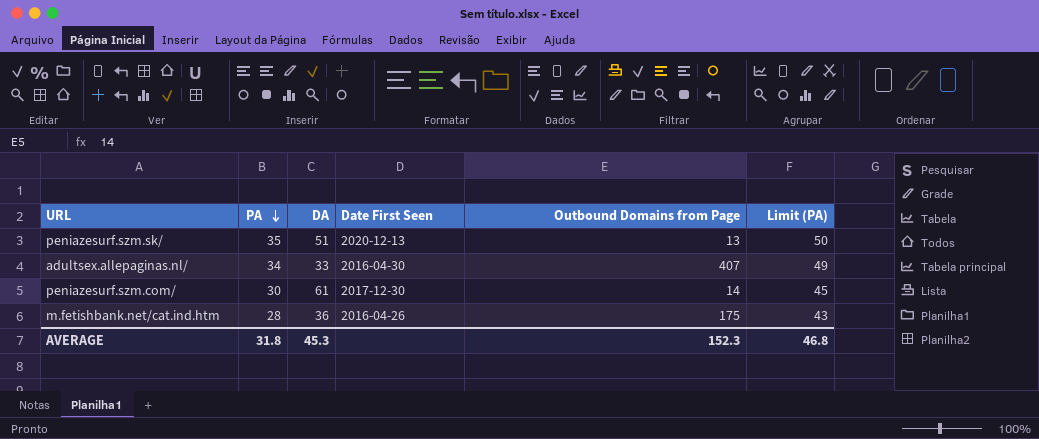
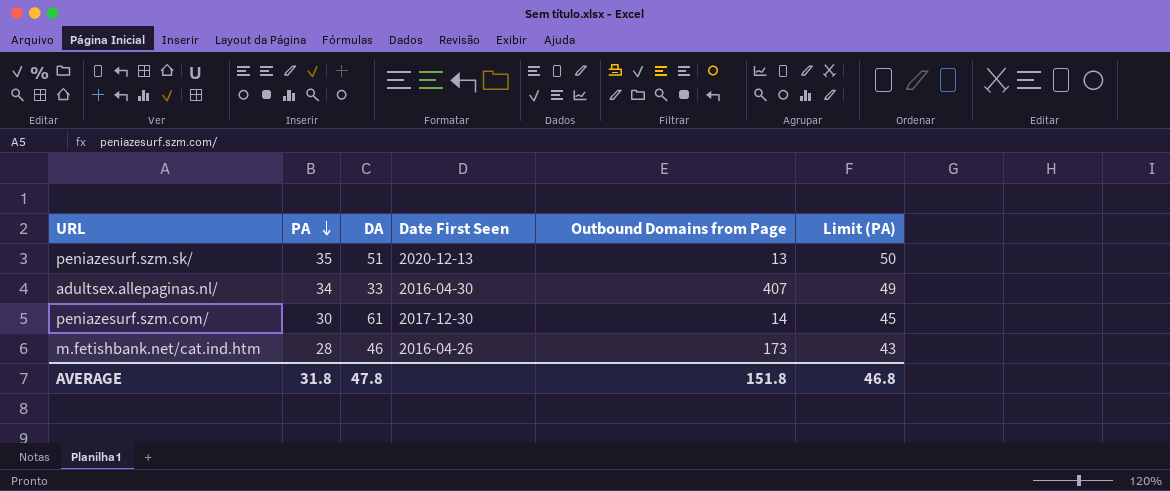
m.fetishbank.net/cat.ind.htm | DA: 36 -> 46
m.fetishbank.net/cat.ind.htm | Outbound Domains from Page: 175 -> 173
AVERAGE | DA: 45.3 -> 47.8
AVERAGE | Outbound Domains from Page: 152.3 -> 151.8

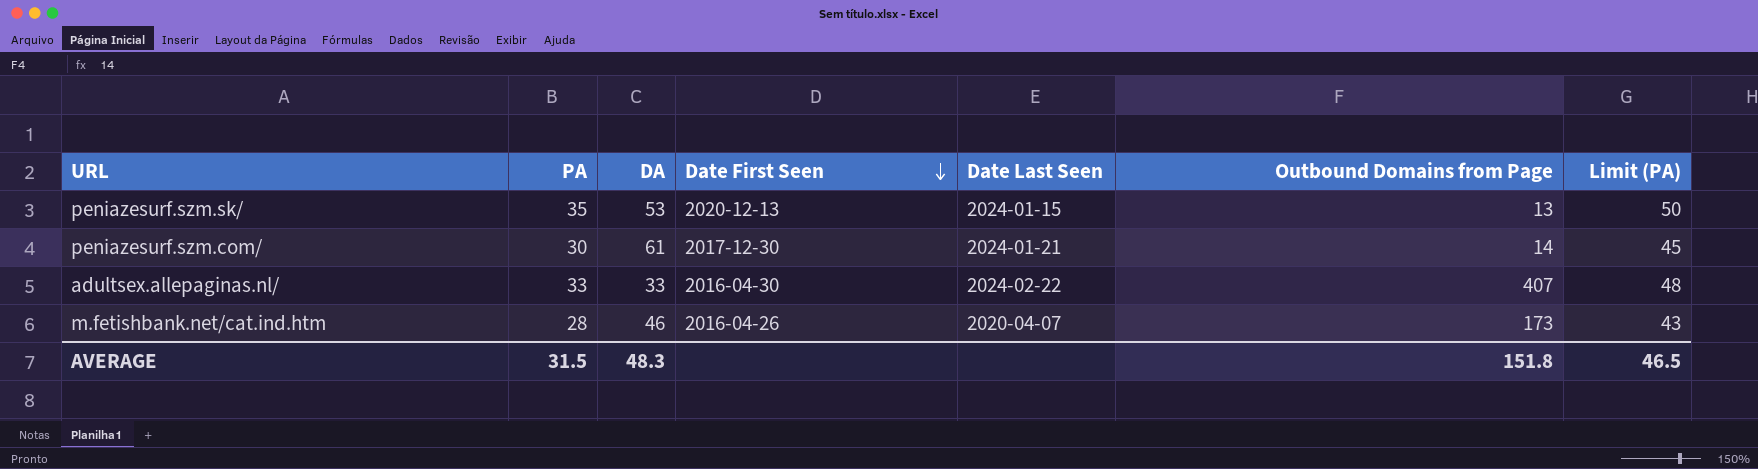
row order: PA descending -> Date First Seen descending
column Date Last Seen | position: none -> 5
peniazesurf.szm.sk/ | DA: 51 -> 53
adultsex.allepaginas.nl/ | PA: 34 -> 33
adultsex.allepaginas.nl/ | Limit (PA): 49 -> 48
AVERAGE | PA: 31.8 -> 31.5
AVERAGE | DA: 47.8 -> 48.3
AVERAGE | Limit (PA): 46.8 -> 46.5

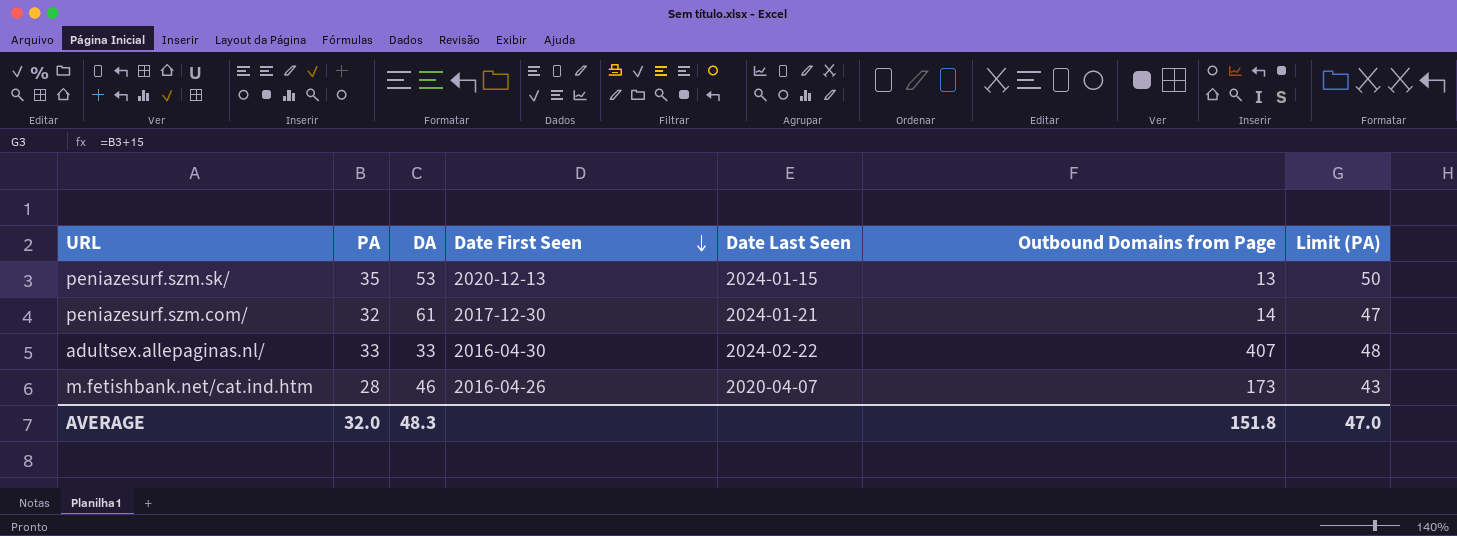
peniazesurf.szm.com/ | PA: 30 -> 32
peniazesurf.szm.com/ | Limit (PA): 45 -> 47
AVERAGE | PA: 31.5 -> 32.0
AVERAGE | Limit (PA): 46.5 -> 47.0

